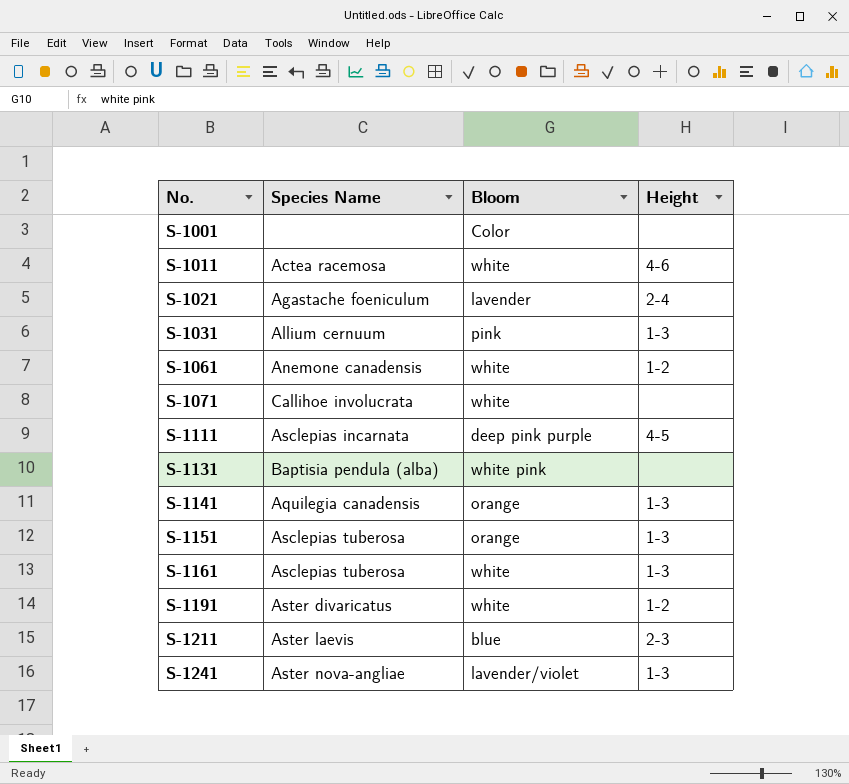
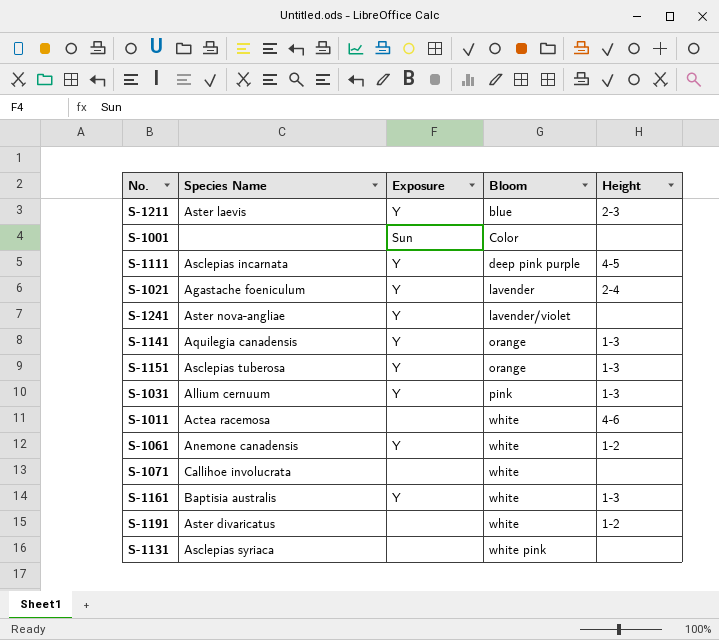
row order: No. ascending -> Bloom ascending
column Exposure | position: none -> 3
S-1241 | Height: 1-3 -> none
S-1161 | Species Name: Asclepias tuberosa -> Baptisia australis
S-1131 | Species Name: Baptisia pendula (alba) -> Asclepias syriaca

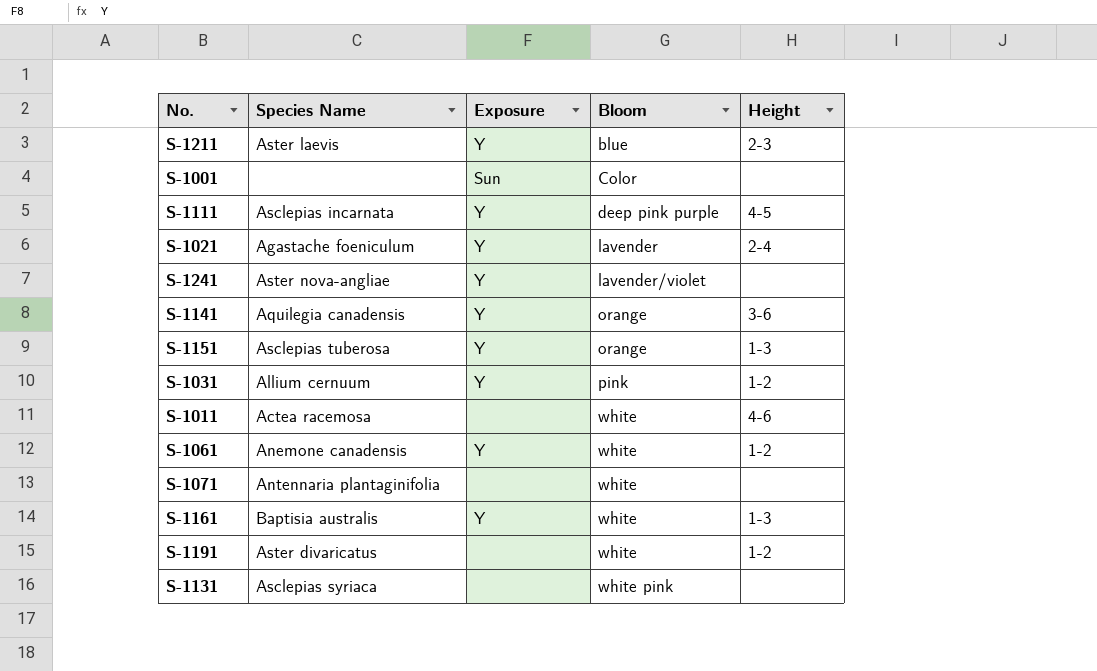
S-1141 | Height: 1-3 -> 3-6
S-1031 | Height: 1-3 -> 1-2
S-1071 | Species Name: Callihoe involucrata -> Antennaria plantaginifolia

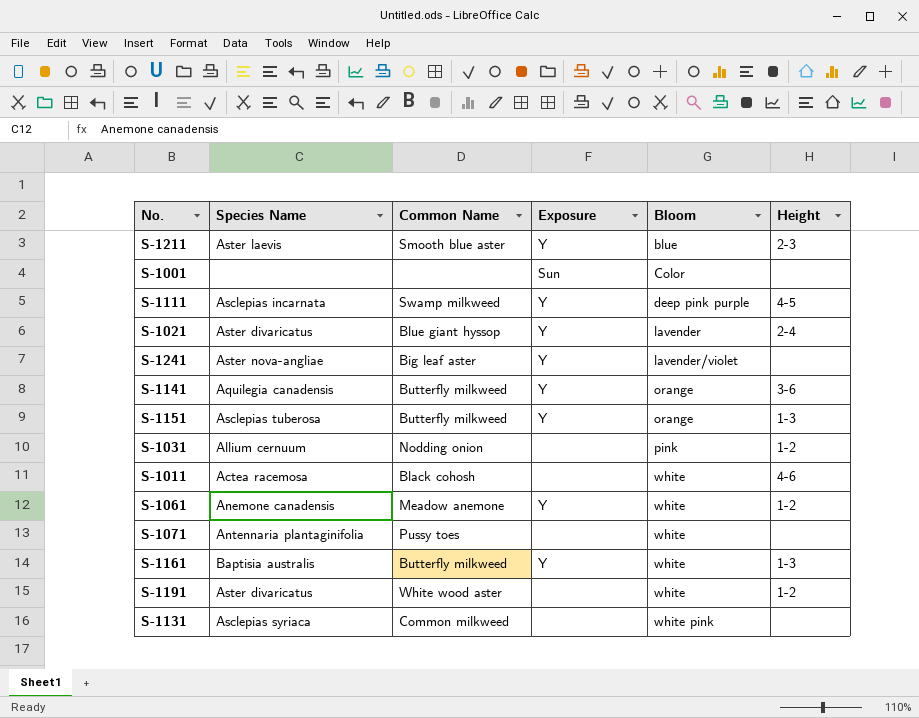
column Common Name | position: none -> 3
S-1021 | Species Name: Agastache foeniculum -> Aster divaricatus
S-1031 | Exposure: Y -> none

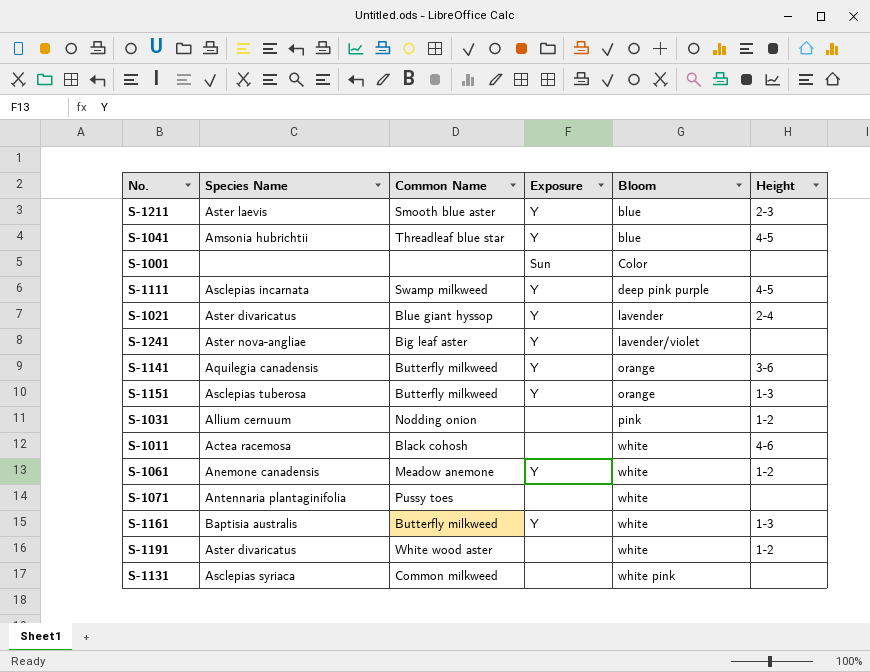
row S-1041: none -> Amsonia hubrichtii | Threadleaf blue star | Y | blue | 4-5

